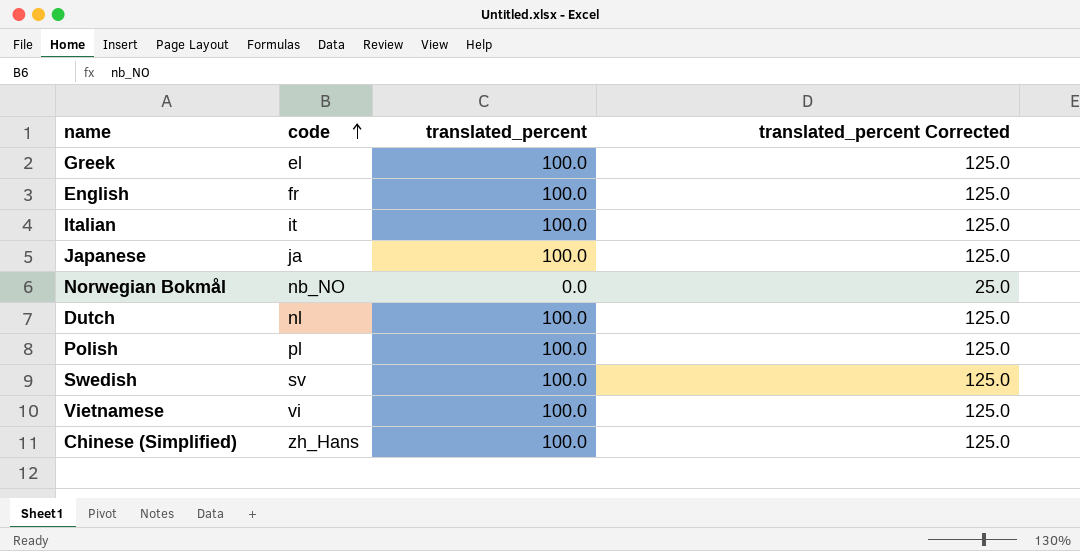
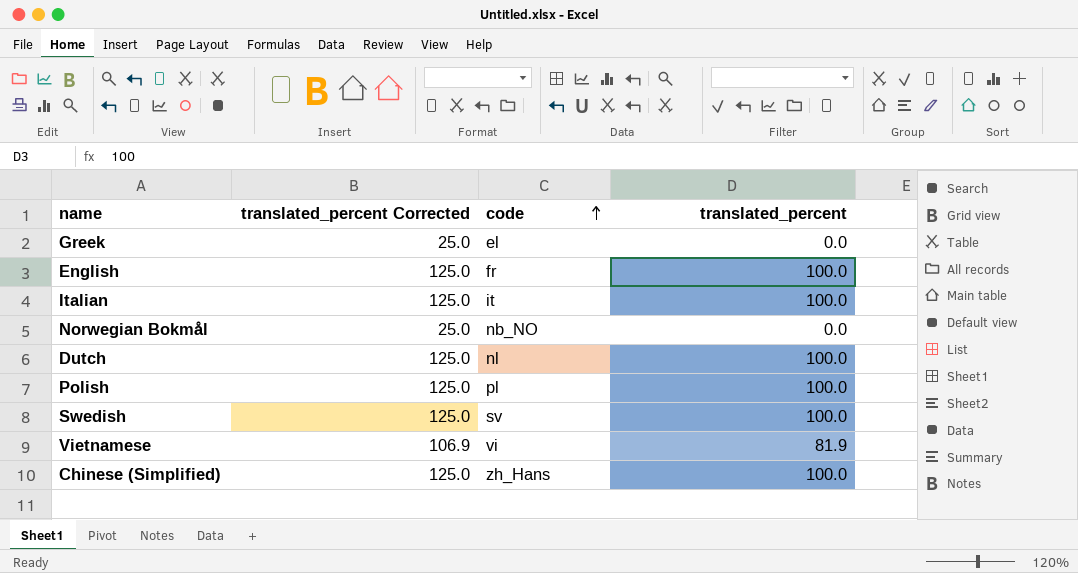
column translated_percent Corrected | position: 4 -> 2
row Japanese: ja | 100.0 | 125.0 -> none
Greek | translated_percent Corrected: 125.0 -> 25.0
Greek | translated_percent: 100.0 -> 0.0
Vietnamese | translated_percent Corrected: 125.0 -> 106.9
Vietnamese | translated_percent: 100.0 -> 81.9

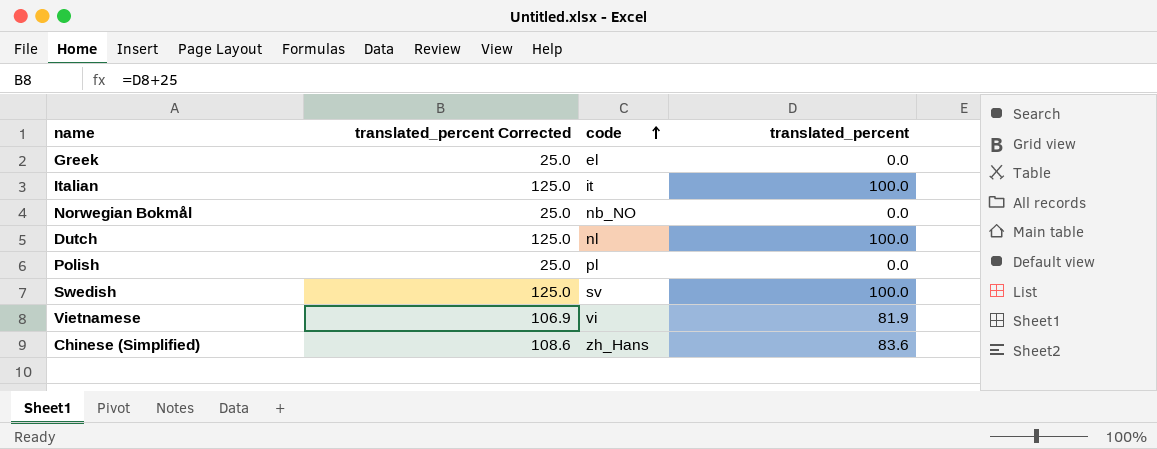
row English: 125.0 | fr | 100.0 -> none
Polish | translated_percent Corrected: 125.0 -> 25.0
Polish | translated_percent: 100.0 -> 0.0
Chinese (Simplified) | translated_percent Corrected: 125.0 -> 108.6
Chinese (Simplified) | translated_percent: 100.0 -> 83.6

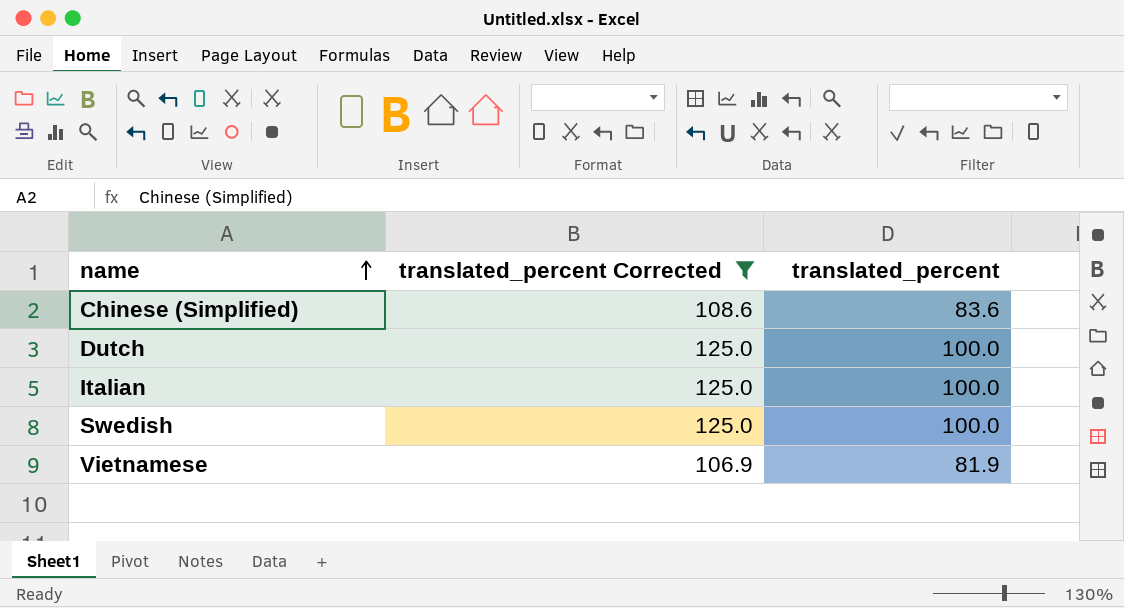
filter: none -> translated_percent Corrected != 25.0
row order: code ascending -> name ascending
column code | position: 3 -> none

